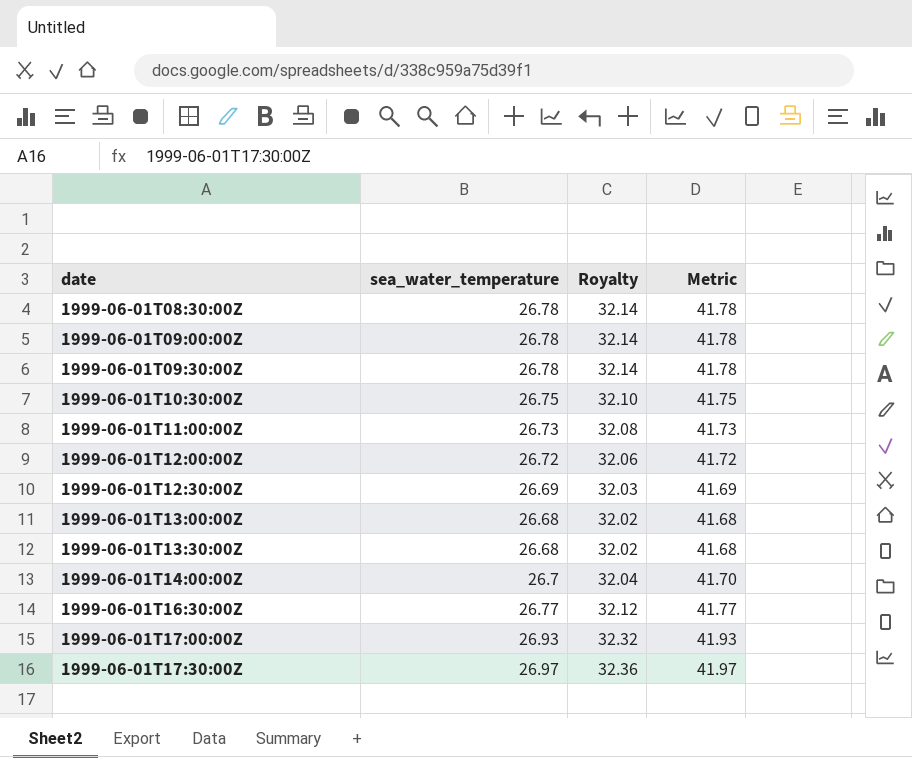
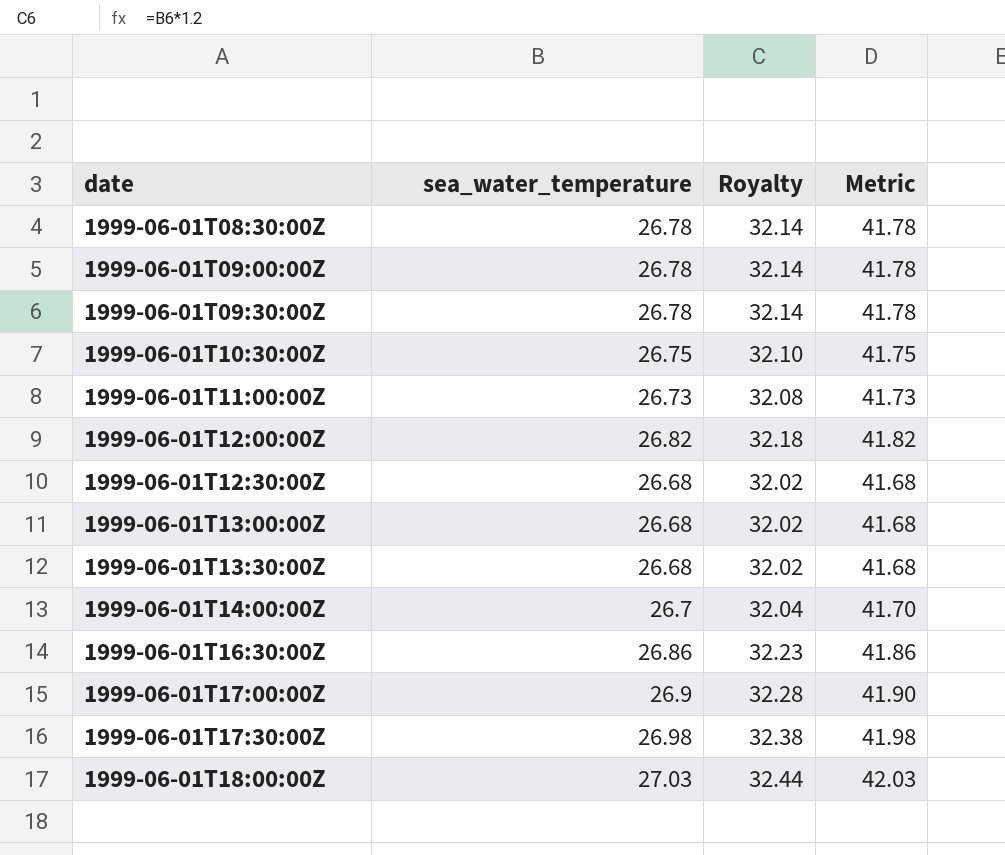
1999-06-01T12:00:00Z | sea_water_temperature: 26.72 -> 26.82
1999-06-01T12:00:00Z | Royalty: 32.06 -> 32.18
1999-06-01T12:00:00Z | Metric: 41.72 -> 41.82
1999-06-01T12:30:00Z | sea_water_temperature: 26.69 -> 26.68
1999-06-01T12:30:00Z | Royalty: 32.03 -> 32.02
1999-06-01T12:30:00Z | Metric: 41.69 -> 41.68
1999-06-01T16:30:00Z | sea_water_temperature: 26.77 -> 26.86
1999-06-01T16:30:00Z | Royalty: 32.12 -> 32.23
1999-06-01T16:30:00Z | Metric: 41.77 -> 41.86
1999-06-01T17:00:00Z | sea_water_temperature: 26.93 -> 26.9
1999-06-01T17:00:00Z | Royalty: 32.32 -> 32.28
1999-06-01T17:00:00Z | Metric: 41.93 -> 41.90
1999-06-01T17:30:00Z | sea_water_temperature: 26.97 -> 26.98
1999-06-01T17:30:00Z | Royalty: 32.36 -> 32.38
1999-06-01T17:30:00Z | Metric: 41.97 -> 41.98
row 1999-06-01T18:00:00Z: none -> 27.03 | 32.44 | 42.03

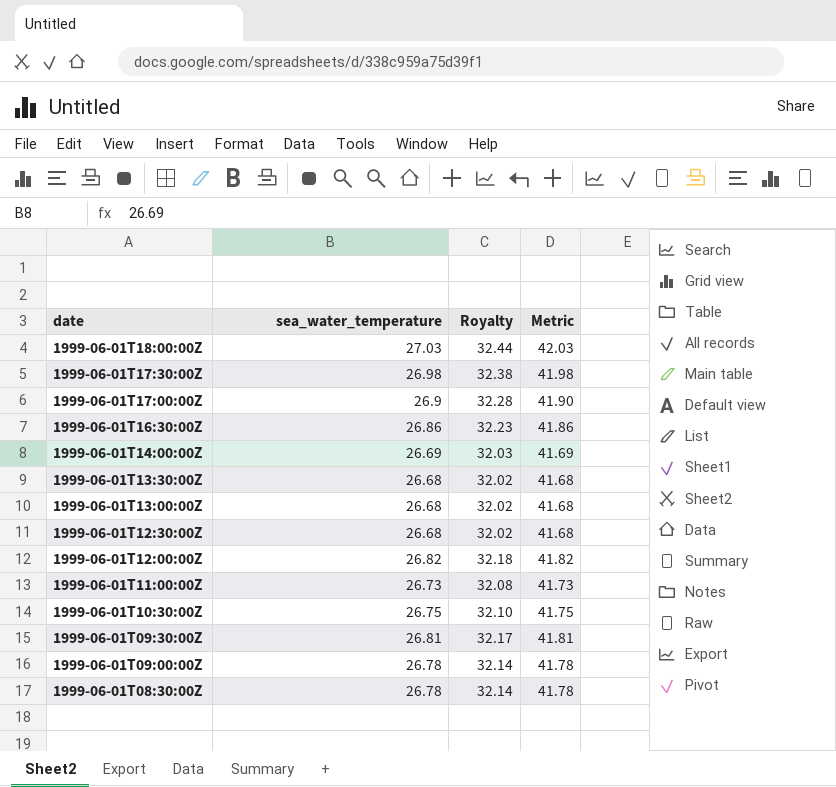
row order: date ascending -> date descending
1999-06-01T14:00:00Z | sea_water_temperature: 26.7 -> 26.69
1999-06-01T14:00:00Z | Royalty: 32.04 -> 32.03
1999-06-01T14:00:00Z | Metric: 41.70 -> 41.69
1999-06-01T09:30:00Z | sea_water_temperature: 26.78 -> 26.81
1999-06-01T09:30:00Z | Royalty: 32.14 -> 32.17
1999-06-01T09:30:00Z | Metric: 41.78 -> 41.81

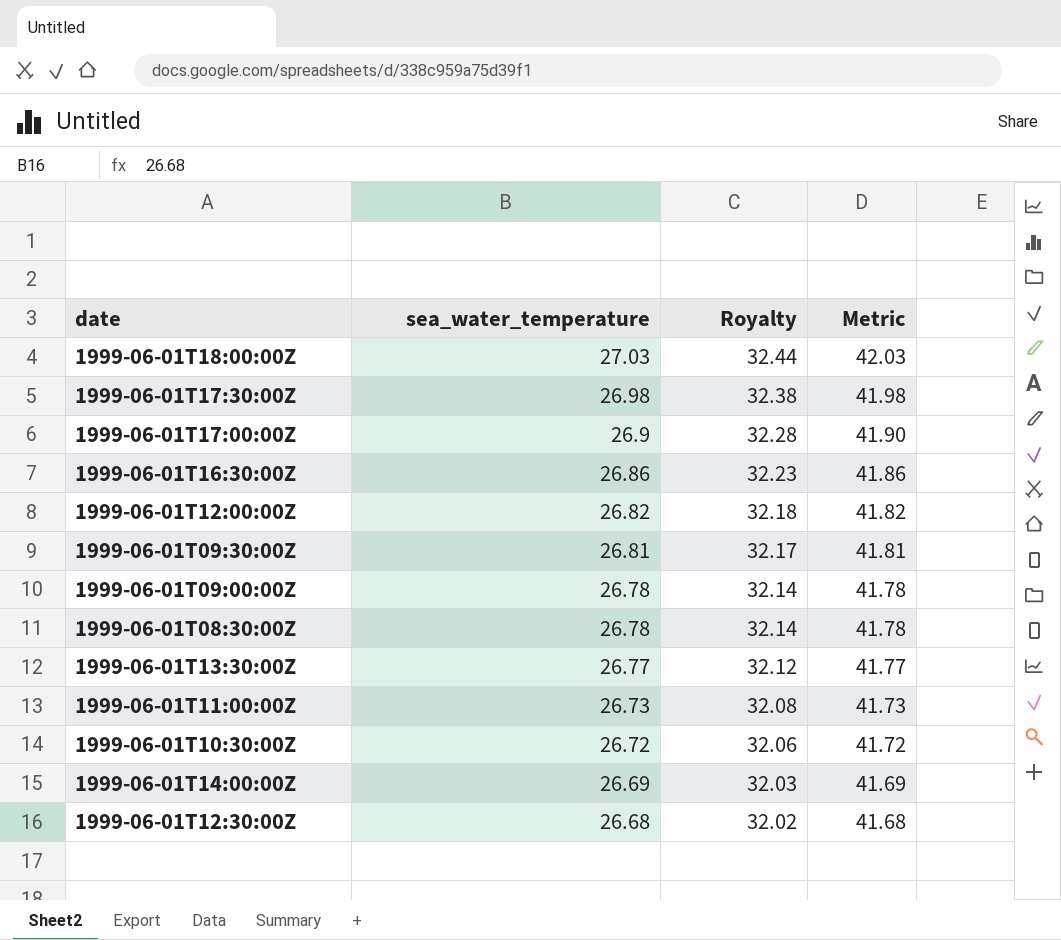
row order: date descending -> sea_water_temperature descending
row 1999-06-01T13:00:00Z: 26.68 | 32.02 | 41.68 -> none
1999-06-01T13:30:00Z | sea_water_temperature: 26.68 -> 26.77
1999-06-01T13:30:00Z | Royalty: 32.02 -> 32.12
1999-06-01T13:30:00Z | Metric: 41.68 -> 41.77
1999-06-01T10:30:00Z | sea_water_temperature: 26.75 -> 26.72
1999-06-01T10:30:00Z | Royalty: 32.10 -> 32.06
1999-06-01T10:30:00Z | Metric: 41.75 -> 41.72

